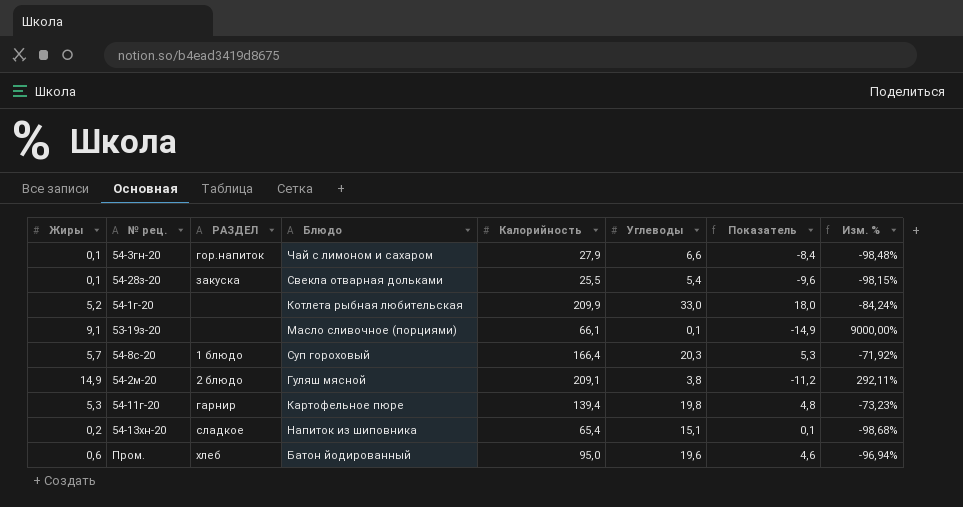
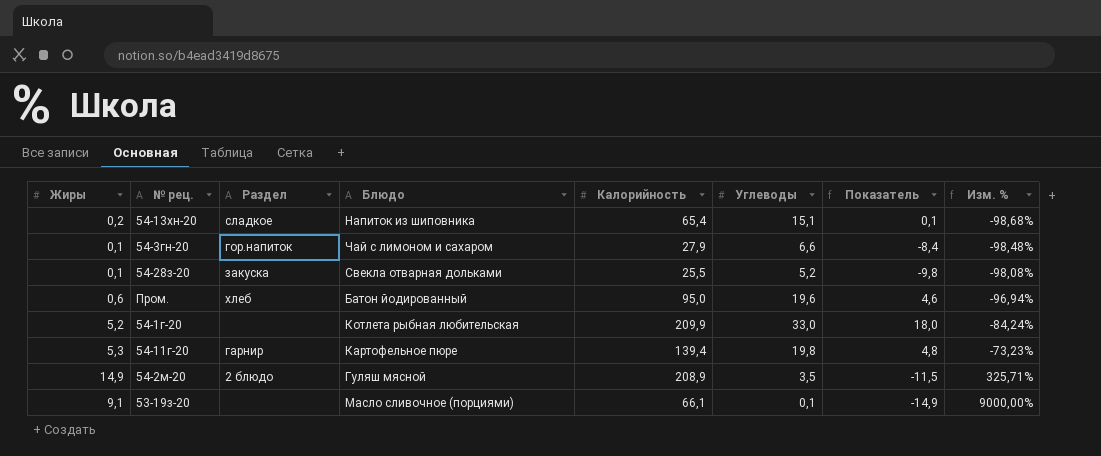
row order: none -> Изм. % ascending
column name: РАЗДЕЛ -> Раздел
row 54-8с-20: 5,7 | 1 блюдо | Суп гороховый | 166,4 | 20,3 | 5,3 | -71,92% -> none
54-28з-20 | Углеводы: 5,4 -> 5,2
54-28з-20 | Показатель: -9,6 -> -9,8
54-28з-20 | Изм. %: -98,15% -> -98,08%
54-2м-20 | Калорийность: 209,1 -> 208,9
54-2м-20 | Углеводы: 3,8 -> 3,5
54-2м-20 | Показатель: -11,2 -> -11,5
54-2м-20 | Изм. %: 292,11% -> 325,71%

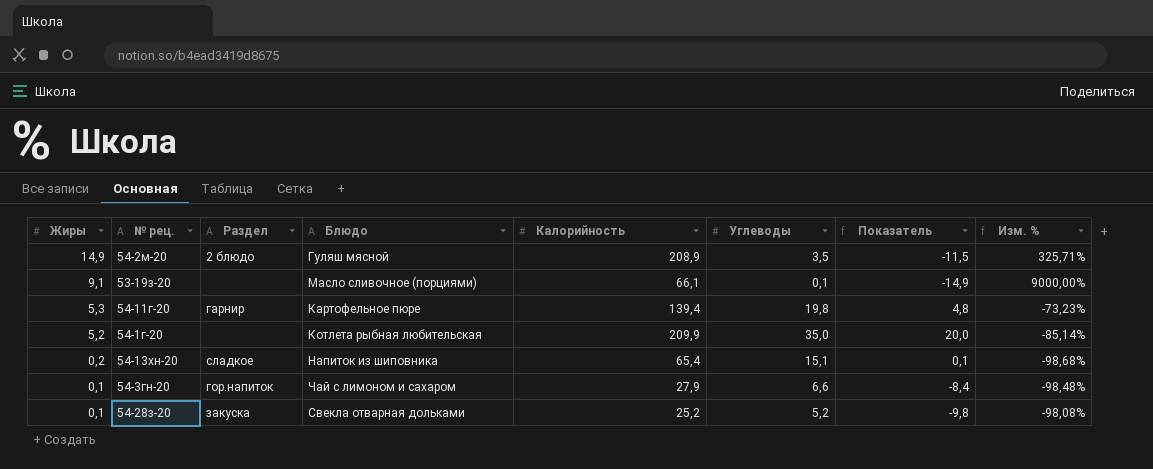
row order: Изм. % ascending -> Жиры descending
row Пром.: 0,6 | хлеб | Батон йодированный | 95,0 | 19,6 | 4,6 | -96,94% -> none
54-1г-20 | Углеводы: 33,0 -> 35,0
54-1г-20 | Показатель: 18,0 -> 20,0
54-1г-20 | Изм. %: -84,24% -> -85,14%
54-28з-20 | Калорийность: 25,5 -> 25,2

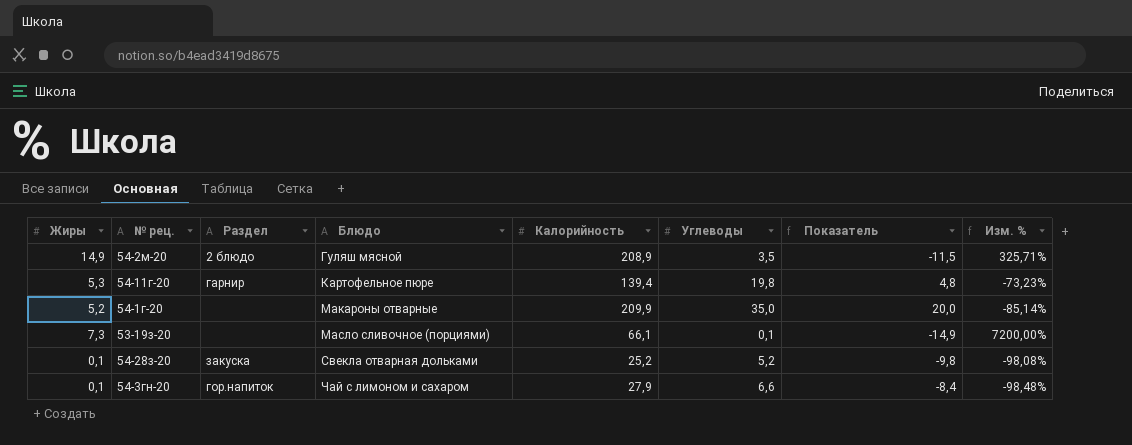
row order: Жиры descending -> Блюдо ascending
row 54-13хн-20: 0,2 | сладкое | Напиток из шиповника | 65,4 | 15,1 | 0,1 | -98,68% -> none
54-1г-20 | Блюдо: Котлета рыбная любительская -> Макароны отварные
53-19з-20 | Жиры: 9,1 -> 7,3
53-19з-20 | Изм. %: 9000,00% -> 7200,00%

